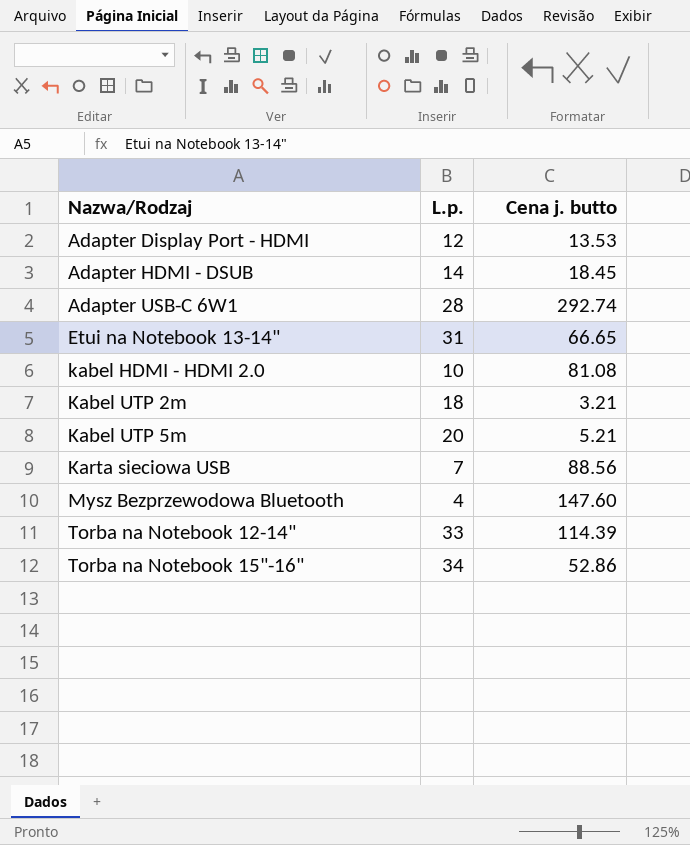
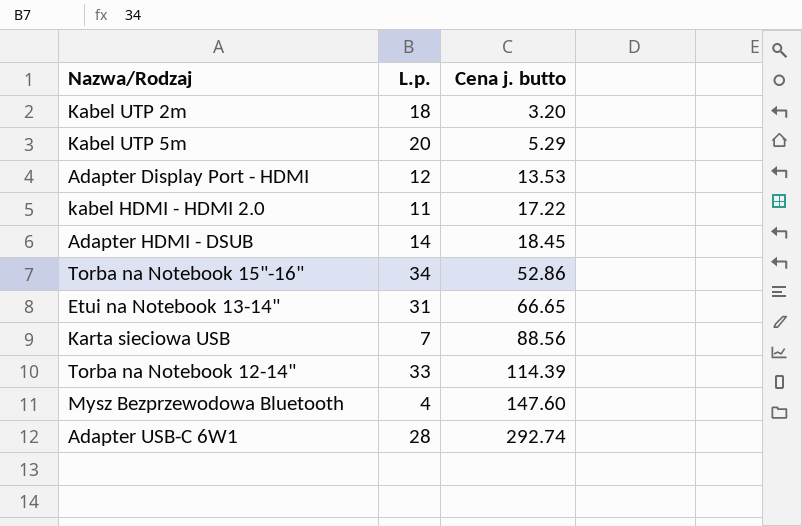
row order: Nazwa/Rodzaj ascending -> Cena j. butto ascending
Kabel UTP 2m | Cena j. butto: 3.21 -> 3.20
Kabel UTP 5m | Cena j. butto: 5.21 -> 5.29
kabel HDMI - HDMI 2.0 | L.p.: 10 -> 11
kabel HDMI - HDMI 2.0 | Cena j. butto: 81.08 -> 17.22

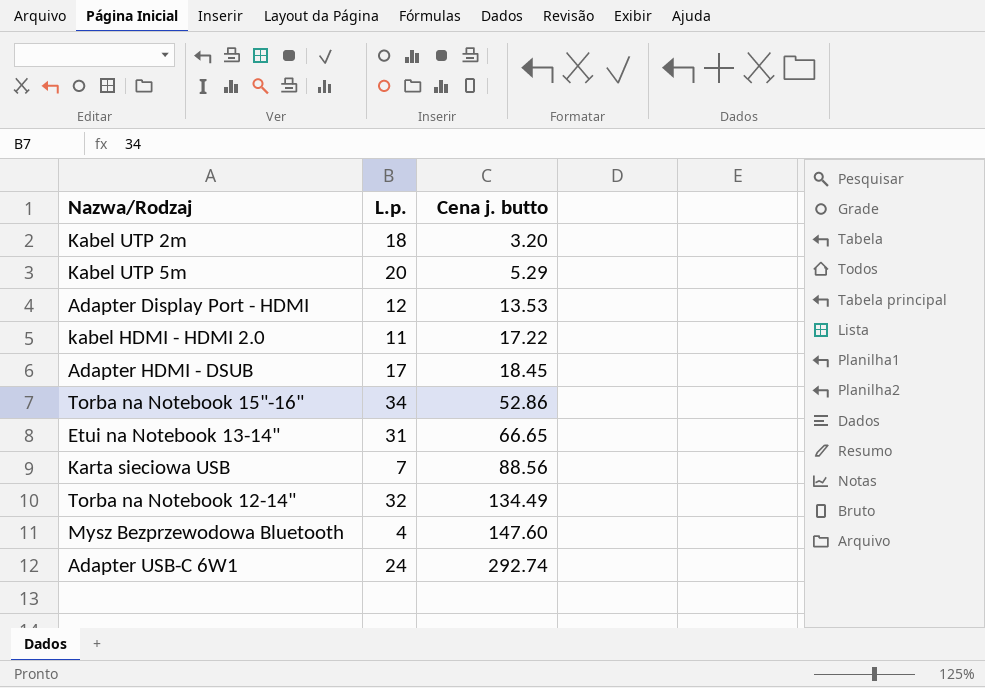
Adapter HDMI - DSUB | L.p.: 14 -> 17
Torba na Notebook 12-14" | L.p.: 33 -> 32
Torba na Notebook 12-14" | Cena j. butto: 114.39 -> 134.49
Adapter USB-C 6W1 | L.p.: 28 -> 24

